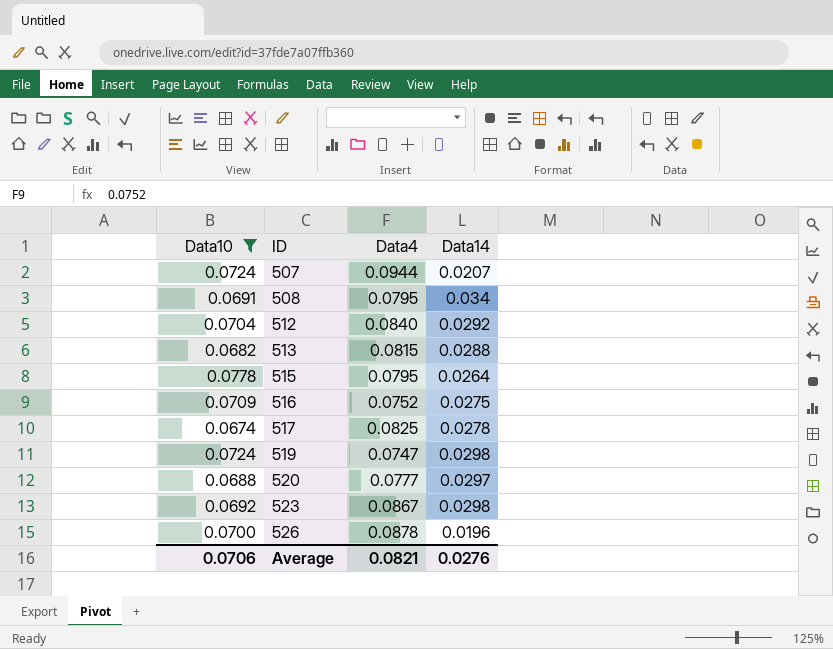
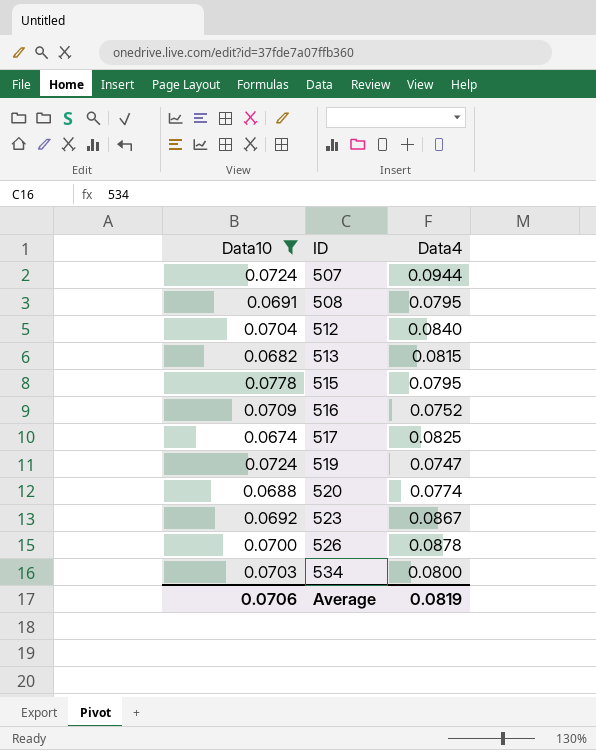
column Data14 | position: 4 -> none
520 | Data4: 0.0777 -> 0.0774
row 534: none -> 0.0703 | 0.0800
Average | Data4: 0.0821 -> 0.0819

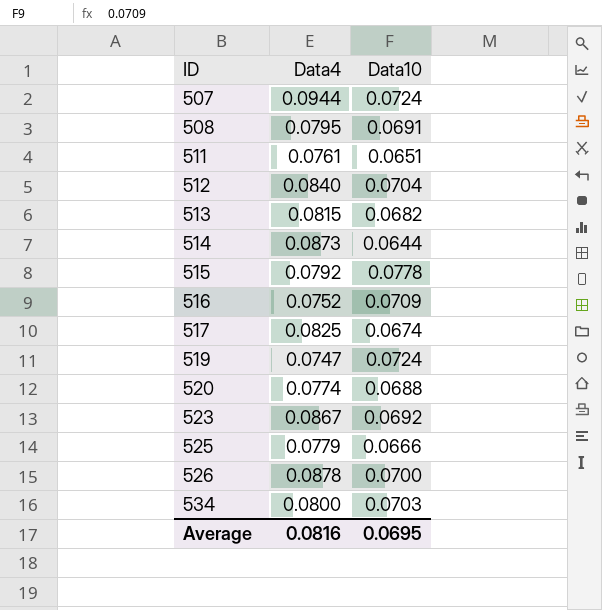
filter: Data10 >= 0.0674 -> none
column Data10 | position: 1 -> 3
515 | Data4: 0.0795 -> 0.0792
Average | Data4: 0.0819 -> 0.0816
Average | Data10: 0.0706 -> 0.0695

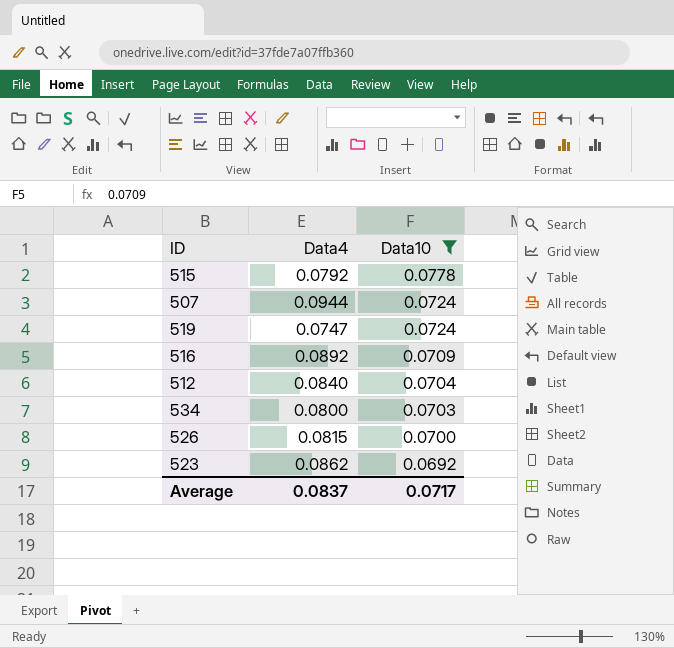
filter: none -> Data10 >= 0.0692
row order: ID ascending -> Data10 descending
516 | Data4: 0.0752 -> 0.0892
526 | Data4: 0.0878 -> 0.0815
523 | Data4: 0.0867 -> 0.0862
Average | Data4: 0.0816 -> 0.0837
Average | Data10: 0.0695 -> 0.0717

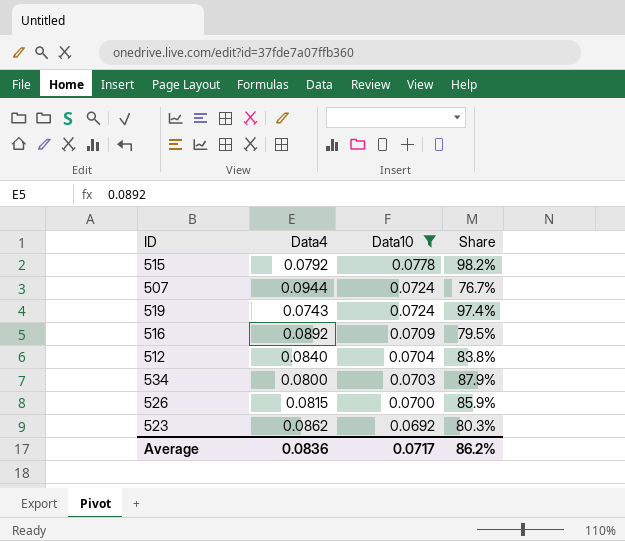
column Share | formula: none -> [Data10] / [Data4]
519 | Data4: 0.0747 -> 0.0743
Average | Data4: 0.0837 -> 0.0836

